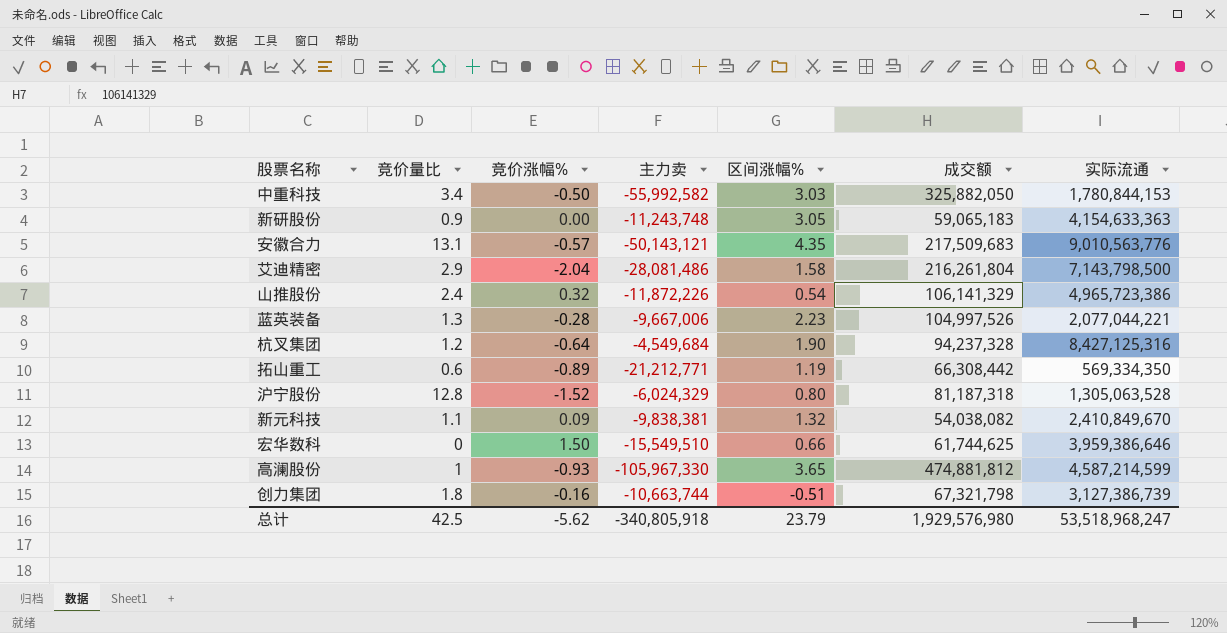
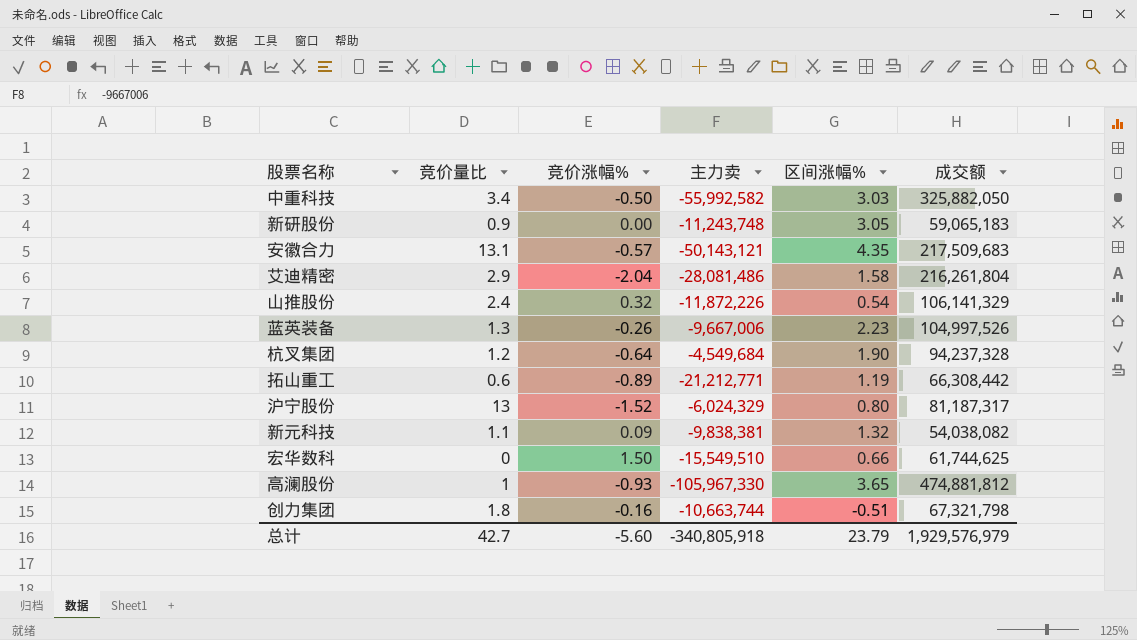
column 实际流通 | position: 7 -> none
蓝英装备 | 竞价涨幅%: -0.28 -> -0.26
沪宁股份 | 竞价量比: 12.8 -> 13
沪宁股份 | 成交额: 81,187,318 -> 81,187,317
总计 | 竞价量比: 42.5 -> 42.7
总计 | 竞价涨幅%: -5.62 -> -5.60
总计 | 成交额: 1,929,576,980 -> 1,929,576,979

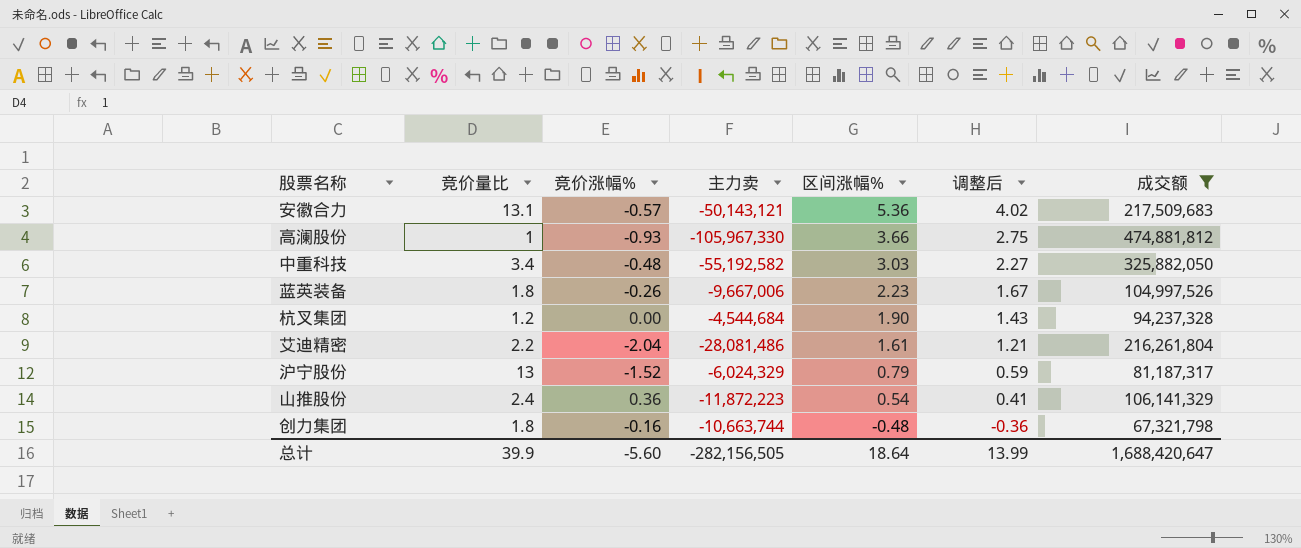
filter: none -> 成交额 >= 67,321,798
row order: none -> 区间涨幅% descending
column 调整后 | formula: none -> [区间涨幅%] * 0.75
安徽合力 | 区间涨幅%: 4.35 -> 5.36
高澜股份 | 区间涨幅%: 3.65 -> 3.66
中重科技 | 竞价涨幅%: -0.50 -> -0.48
中重科技 | 主力卖: -55,992,582 -> -55,192,582
蓝英装备 | 竞价量比: 1.3 -> 1.8
杭叉集团 | 竞价涨幅%: -0.64 -> 0.00
杭叉集团 | 主力卖: -4,549,684 -> -4,544,684
艾迪精密 | 竞价量比: 2.9 -> 2.2
艾迪精密 | 区间涨幅%: 1.58 -> 1.61
沪宁股份 | 区间涨幅%: 0.80 -> 0.79
山推股份 | 竞价涨幅%: 0.32 -> 0.36
山推股份 | 主力卖: -11,872,226 -> -11,872,223
创力集团 | 区间涨幅%: -0.51 -> -0.48
总计 | 竞价量比: 42.7 -> 39.9
总计 | 主力卖: -340,805,918 -> -282,156,505
总计 | 区间涨幅%: 23.79 -> 18.64
总计 | 成交额: 1,929,576,979 -> 1,688,420,647

